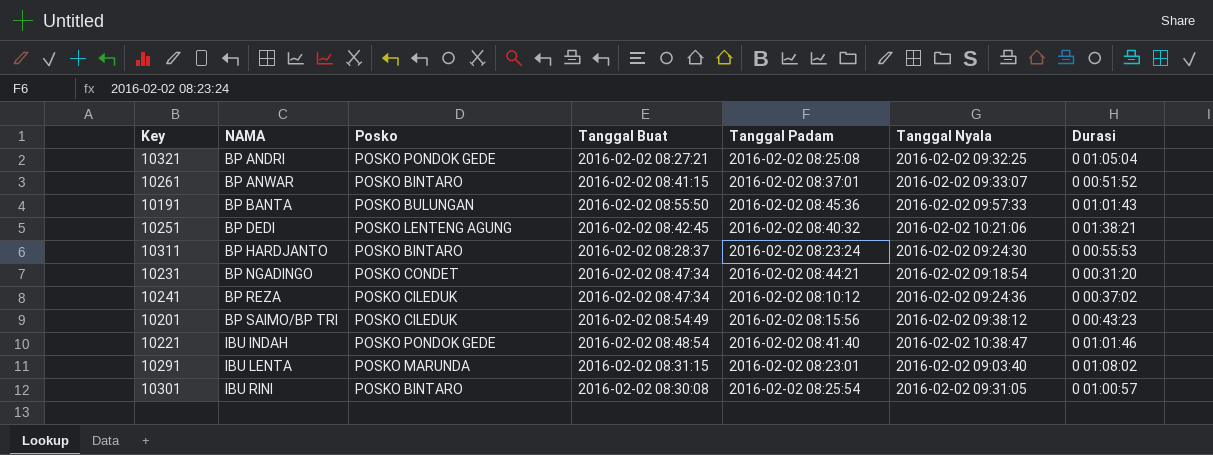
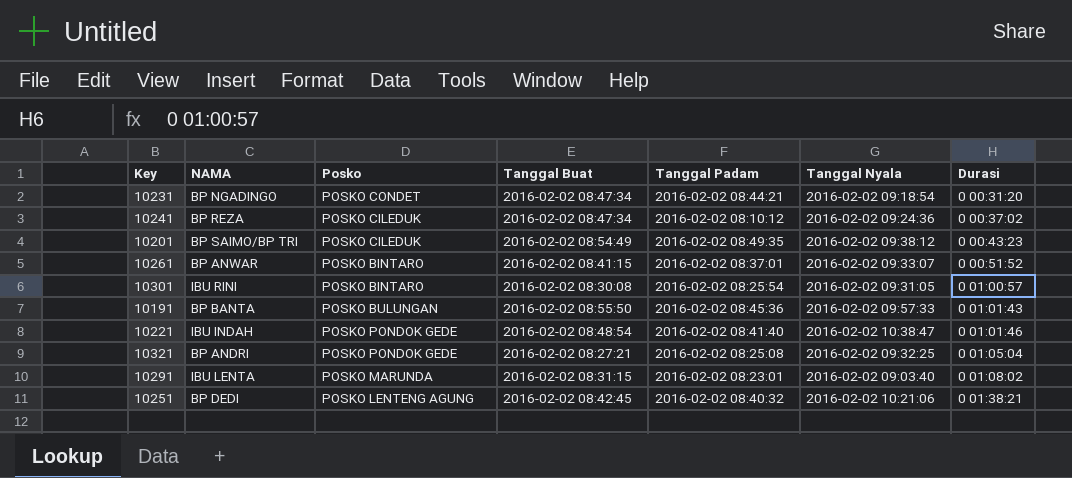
row order: NAMA ascending -> Durasi ascending
row 10311: BP HARDJANTO | POSKO BINTARO | 2016-02-02 08:28:37 | 2016-02-02 08:23:24 | 2016-02-02 09:24:30 | 0 00:55:53 -> none
10201 | Tanggal Padam: 2016-02-02 08:15:56 -> 2016-02-02 08:49:35

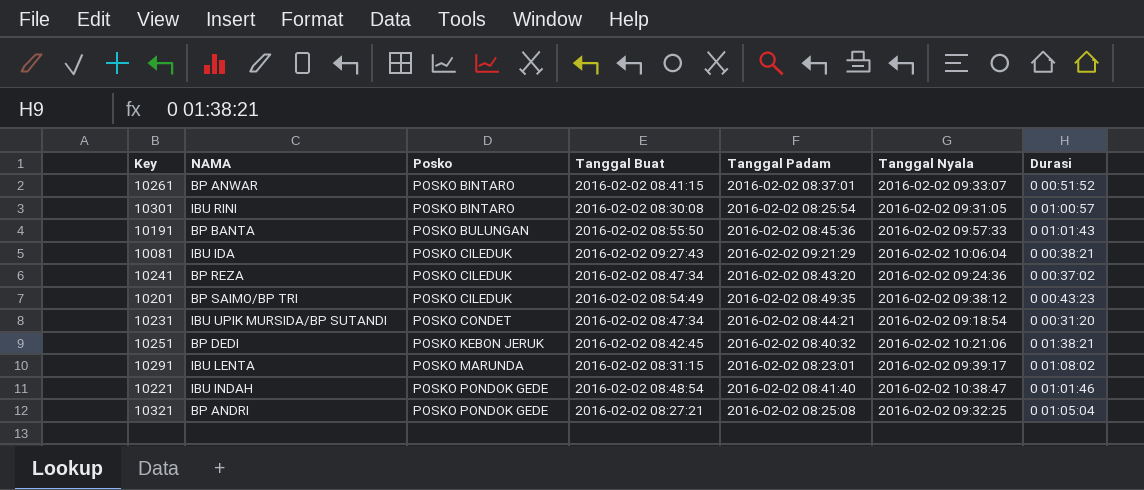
row order: Durasi ascending -> Posko ascending
row 10081: none -> IBU IDA | POSKO CILEDUK | 2016-02-02 09:27:43 | 2016-02-02 09:21:29 | 2016-02-02 10:06:04 | 0 00:38:21
10241 | Tanggal Padam: 2016-02-02 08:10:12 -> 2016-02-02 08:43:20
10231 | NAMA: BP NGADINGO -> IBU UPIK MURSIDA/BP SUTANDI
10251 | Posko: POSKO LENTENG AGUNG -> POSKO KEBON JERUK
10291 | Tanggal Nyala: 2016-02-02 09:03:40 -> 2016-02-02 09:39:17

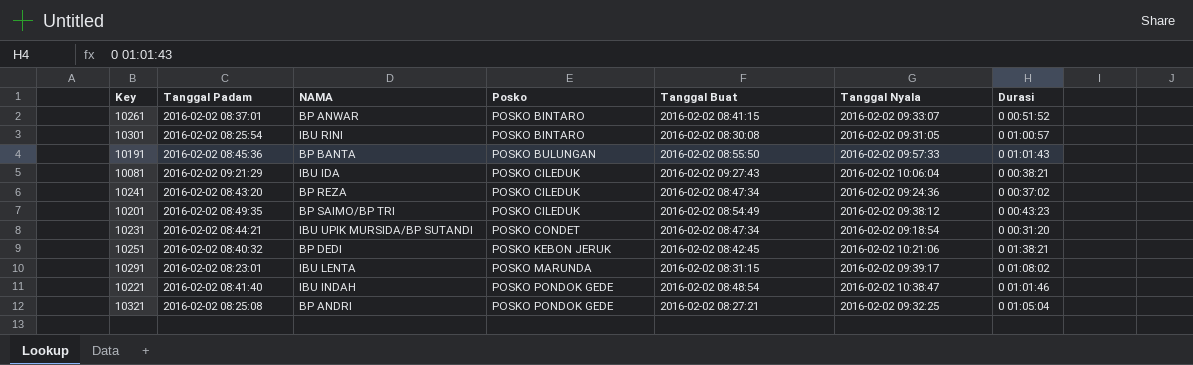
column Tanggal Padam | position: 5 -> 2

